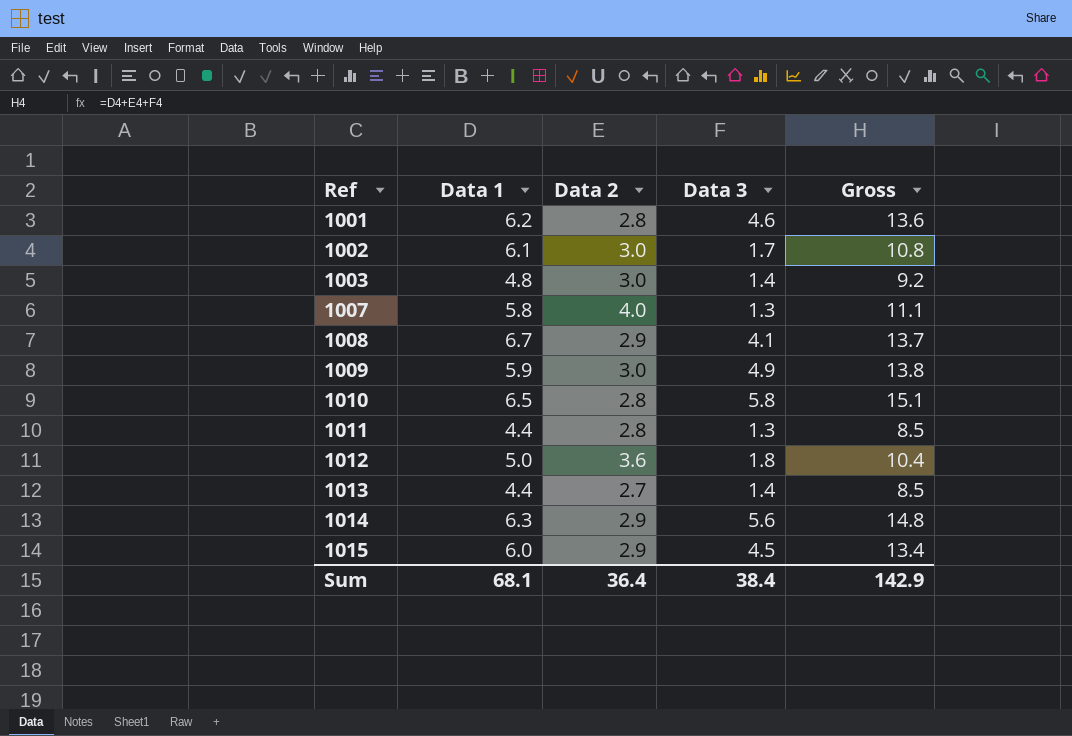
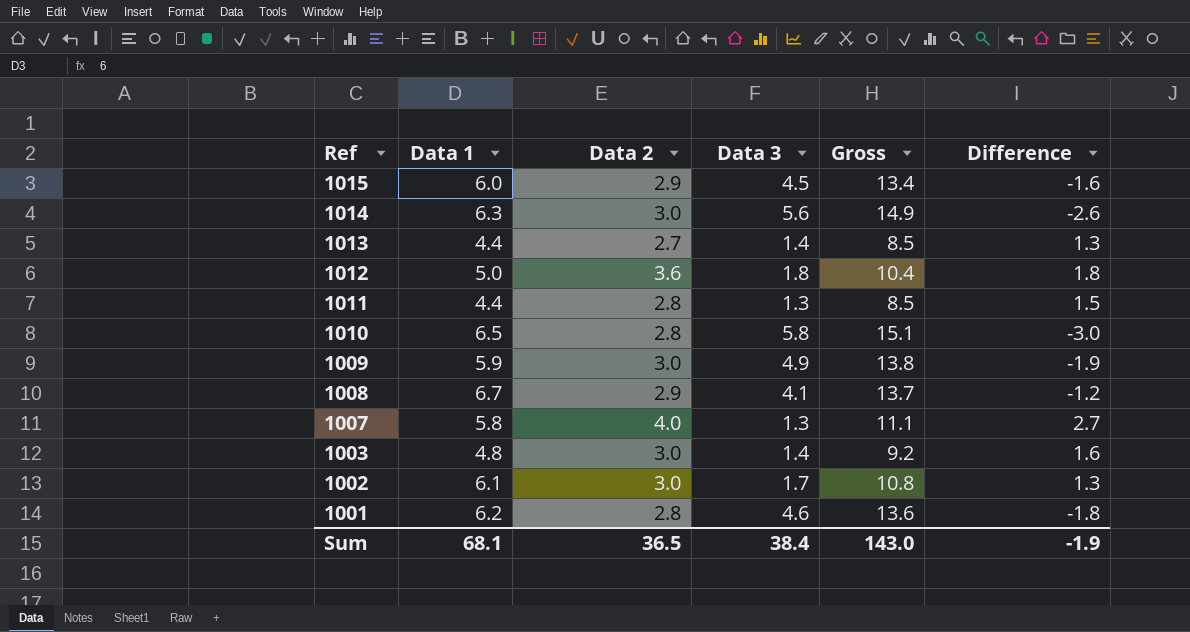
row order: Ref ascending -> Ref descending
column Difference | formula: none -> [Data 2] - [Data 3]
1014 | Data 2: 2.9 -> 3.0
1014 | Gross: 14.8 -> 14.9
Sum | Data 2: 36.4 -> 36.5
Sum | Gross: 142.9 -> 143.0

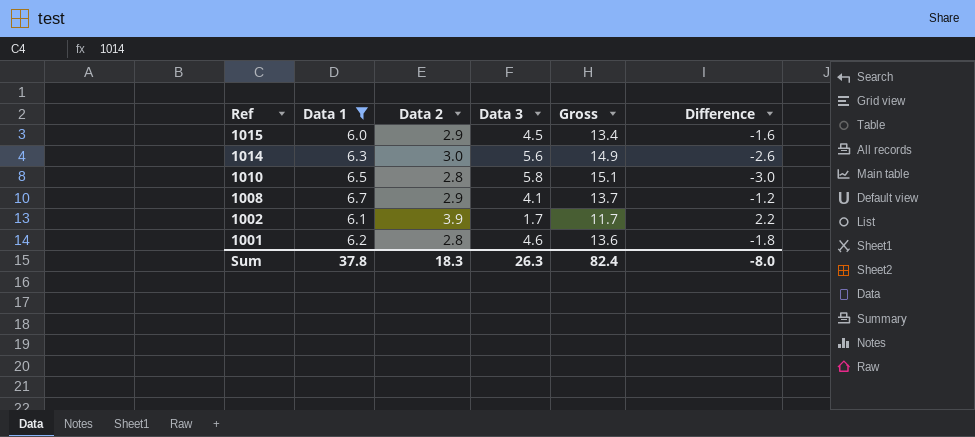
filter: none -> Data 1 >= 6.0
1002 | Data 2: 3.0 -> 3.9
1002 | Gross: 10.8 -> 11.7
1002 | Difference: 1.3 -> 2.2
Sum | Data 1: 68.1 -> 37.8
Sum | Data 2: 36.5 -> 18.3
Sum | Data 3: 38.4 -> 26.3
Sum | Gross: 143.0 -> 82.4
Sum | Difference: -1.9 -> -8.0

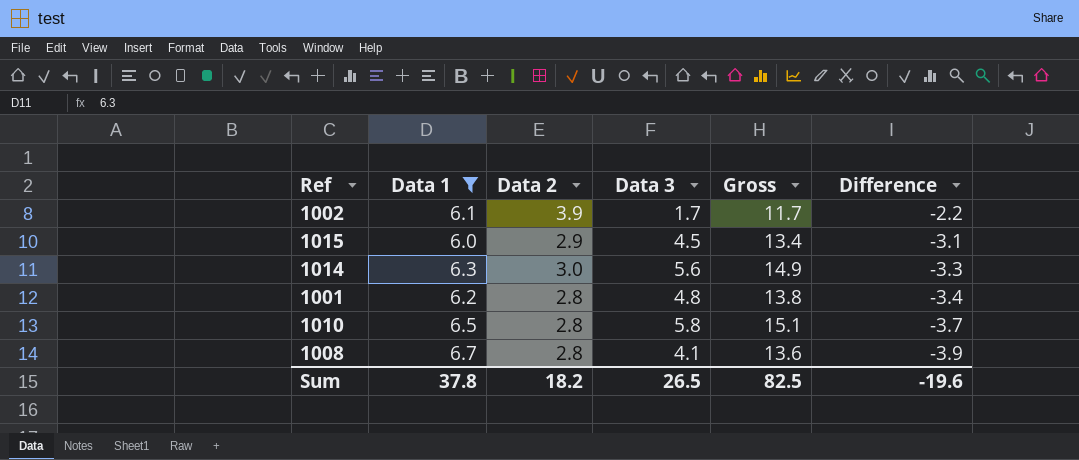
row order: Ref descending -> Difference descending
column Difference | formula: [Data 2] - [Data 3] -> [Data 2] - [Data 1]
1001 | Data 3: 4.6 -> 4.8
1001 | Gross: 13.6 -> 13.8
1008 | Data 2: 2.9 -> 2.8
1008 | Gross: 13.7 -> 13.6
Sum | Data 2: 18.3 -> 18.2
Sum | Data 3: 26.3 -> 26.5
Sum | Gross: 82.4 -> 82.5
Sum | Difference: -8.0 -> -19.6

